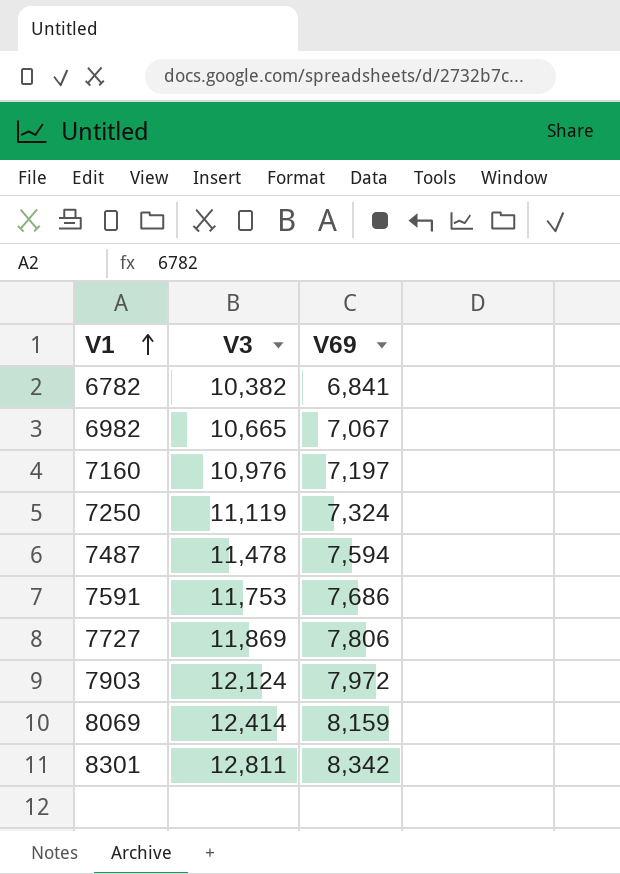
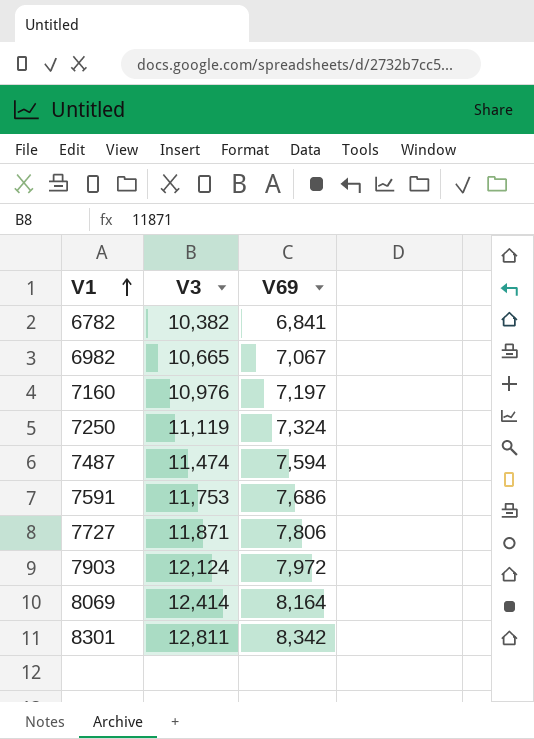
7487 | V3: 11,478 -> 11,474
7727 | V3: 11,869 -> 11,871
8069 | V69: 8,159 -> 8,164

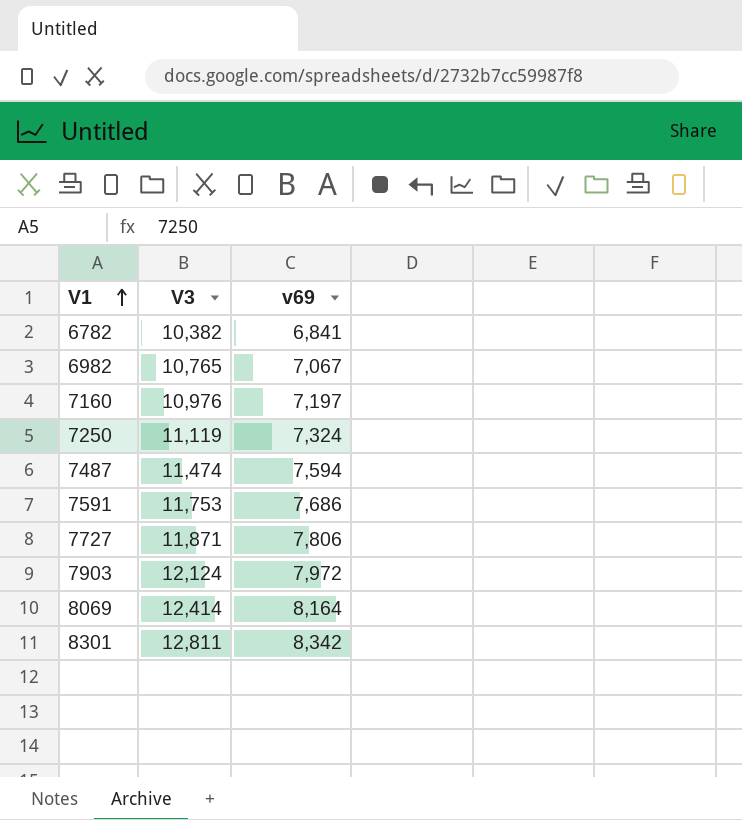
column name: V69 -> v69
6982 | V3: 10,665 -> 10,765

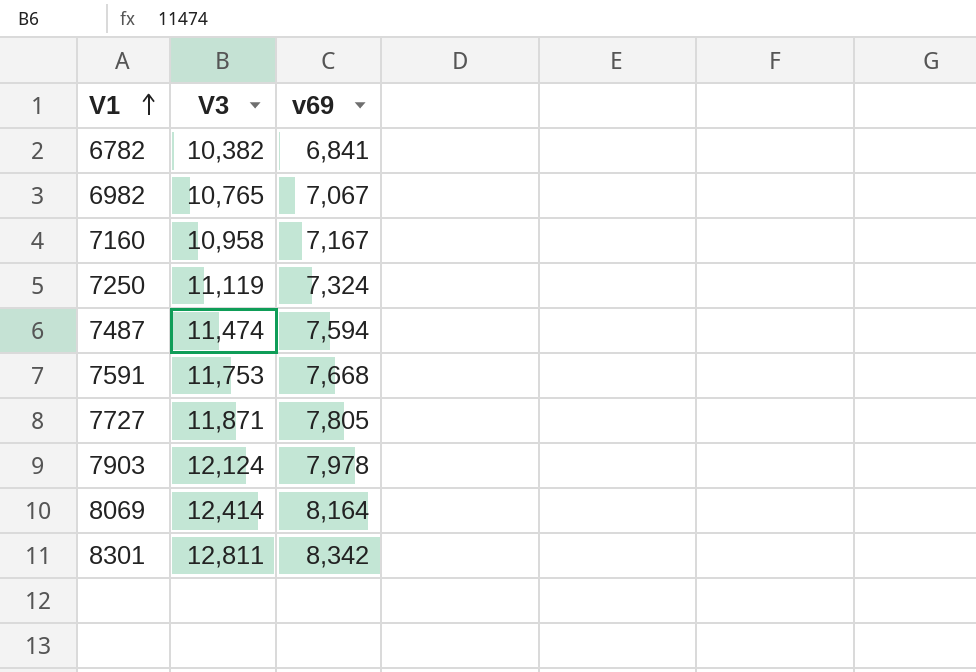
7160 | V3: 10,976 -> 10,958
7160 | v69: 7,197 -> 7,167
7591 | v69: 7,686 -> 7,668
7727 | v69: 7,806 -> 7,805
7903 | v69: 7,972 -> 7,978

